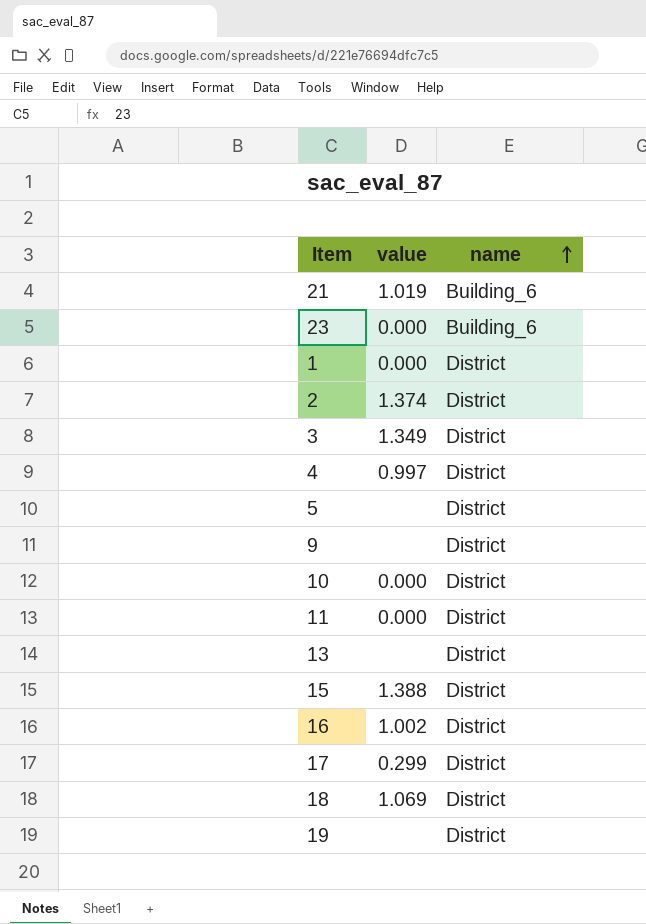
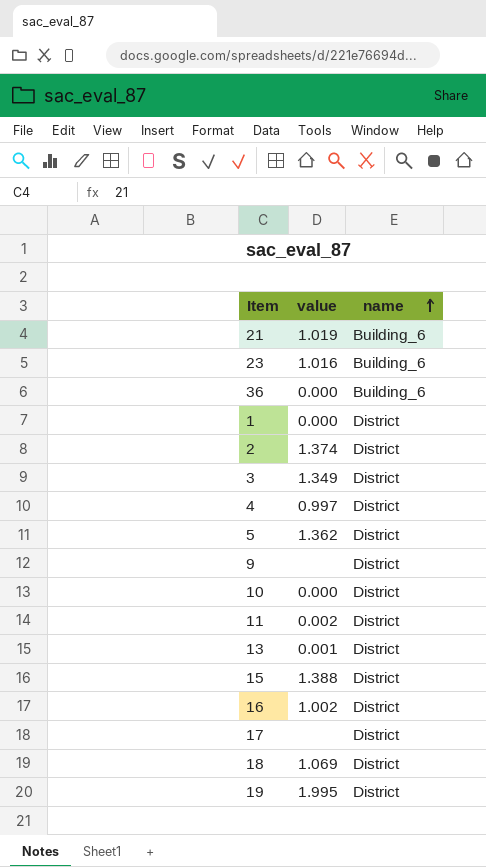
23 | value: 0.000 -> 1.016
row 36: none -> 0.000 | Building_6
5 | value: none -> 1.362
11 | value: 0.000 -> 0.002
13 | value: none -> 0.001
17 | value: 0.299 -> none
19 | value: none -> 1.995

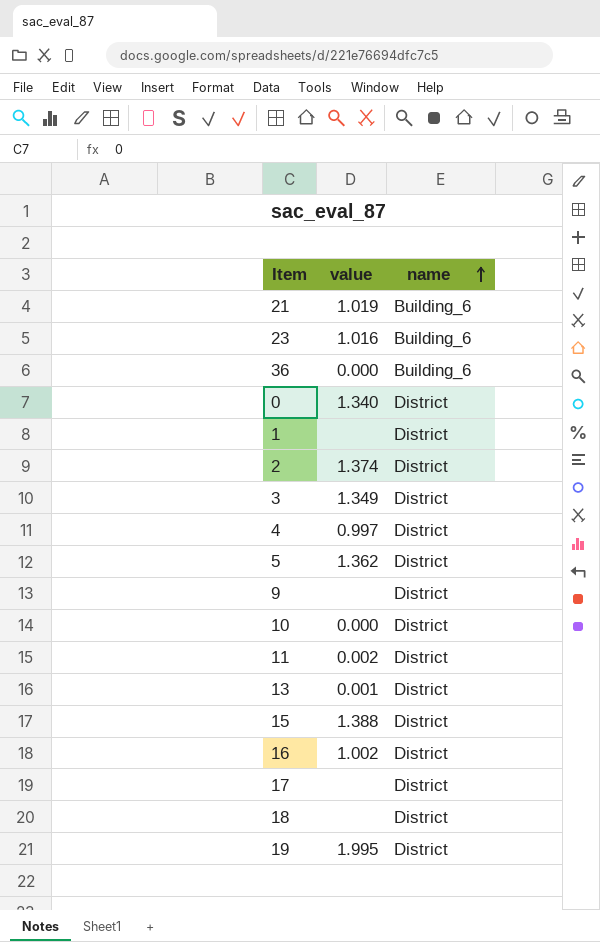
row 0: none -> 1.340 | District
1 | value: 0.000 -> none
18 | value: 1.069 -> none

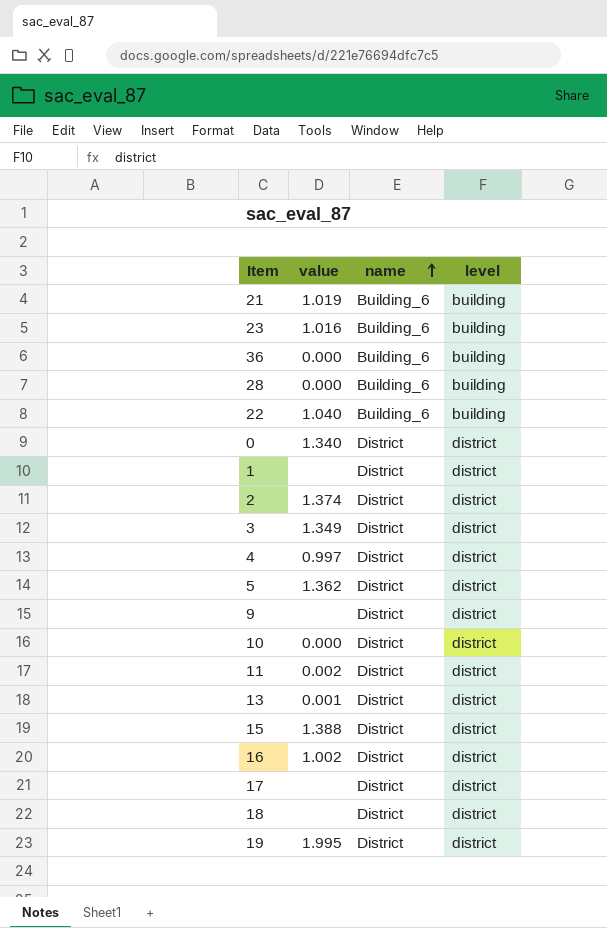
column level | position: none -> 4
row 28: none -> 0.000 | Building_6 | building
row 22: none -> 1.040 | Building_6 | building

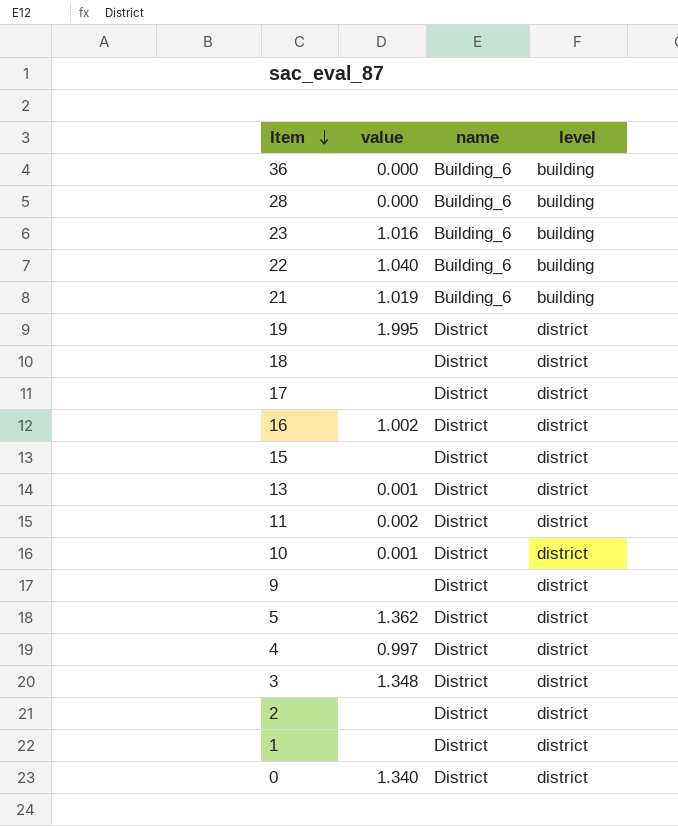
row order: name ascending -> Item descending
15 | value: 1.388 -> none
10 | value: 0.000 -> 0.001
3 | value: 1.349 -> 1.348
2 | value: 1.374 -> none

